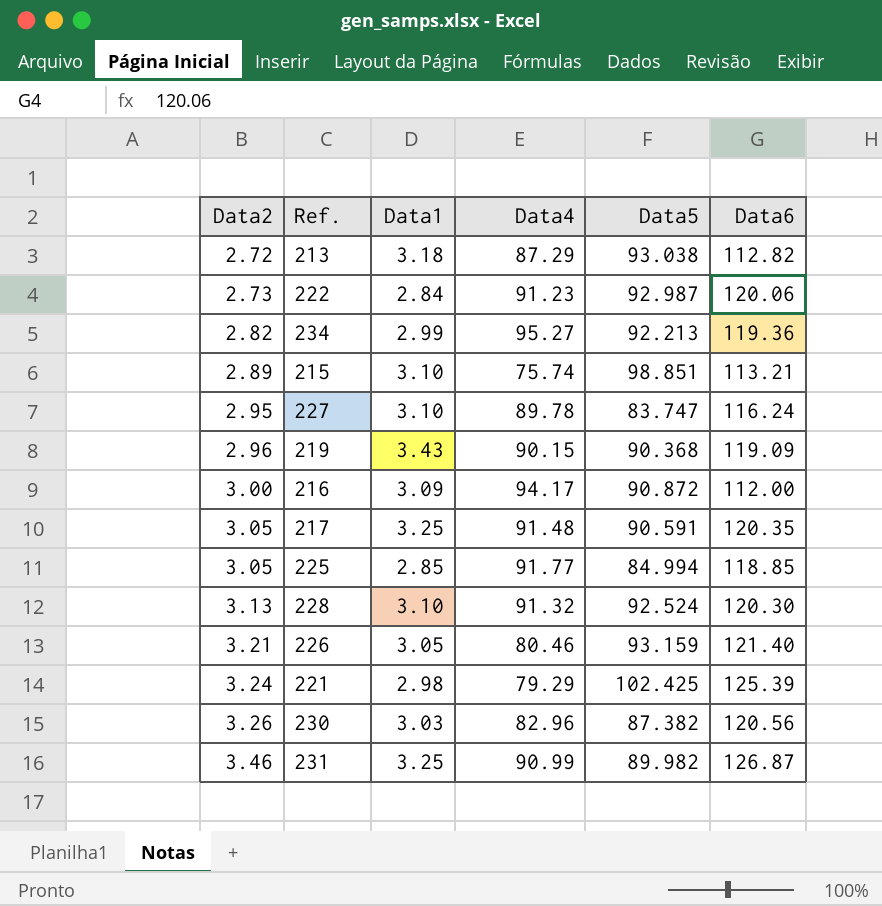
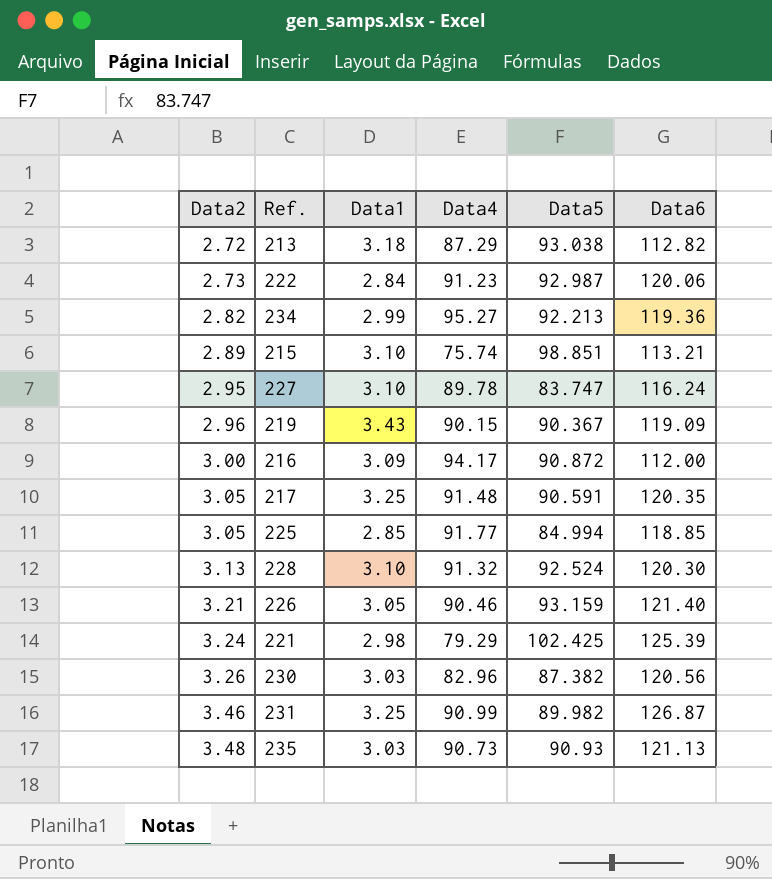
219 | Data5: 90.368 -> 90.367
226 | Data4: 80.46 -> 90.46
row 235: none -> 3.48 | 3.03 | 90.73 | 90.93 | 121.13

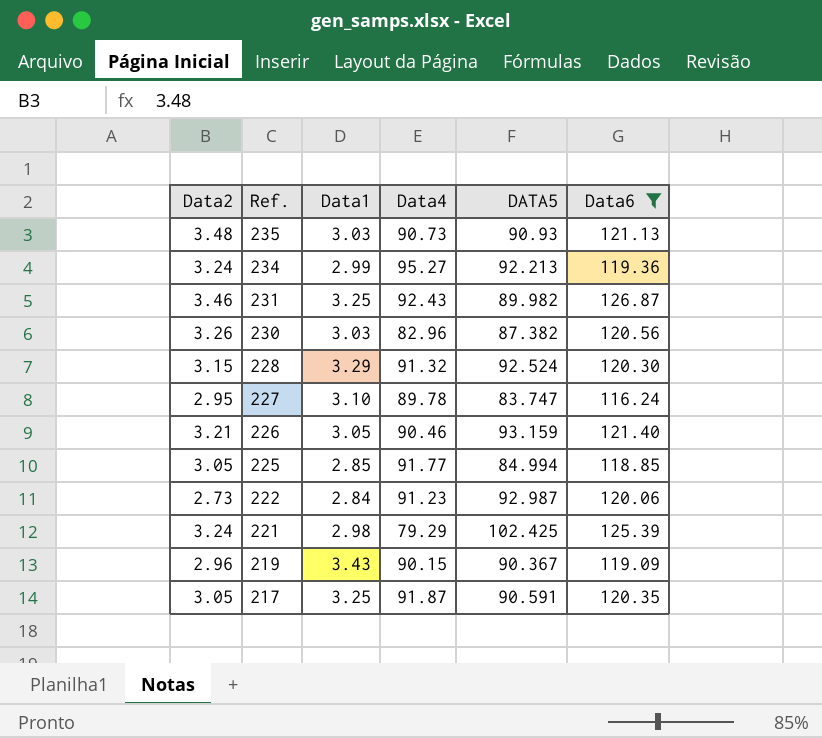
filter: none -> Data6 >= 116.24
row order: Data2 ascending -> Ref. descending
column name: Data5 -> DATA5
234 | Data2: 2.82 -> 3.24
231 | Data4: 90.99 -> 92.43
228 | Data2: 3.13 -> 3.15
228 | Data1: 3.10 -> 3.29
217 | Data4: 91.48 -> 91.87

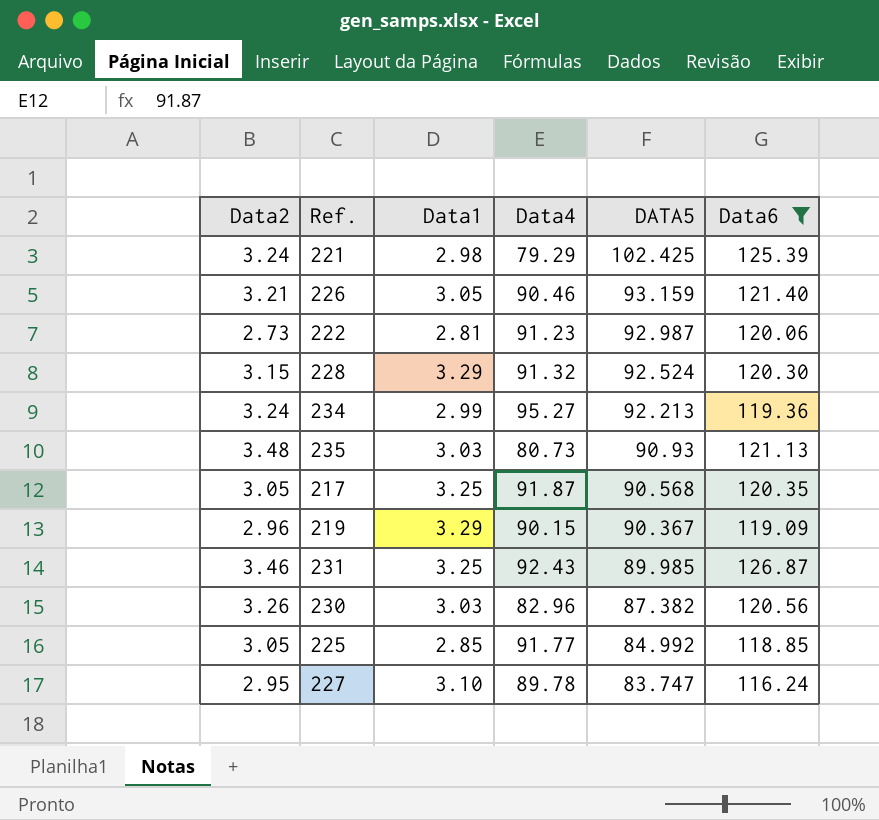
row order: Ref. descending -> DATA5 descending
222 | Data1: 2.84 -> 2.81
235 | Data4: 90.73 -> 80.73
217 | DATA5: 90.591 -> 90.568
219 | Data1: 3.43 -> 3.29
231 | DATA5: 89.982 -> 89.985
225 | DATA5: 84.994 -> 84.992

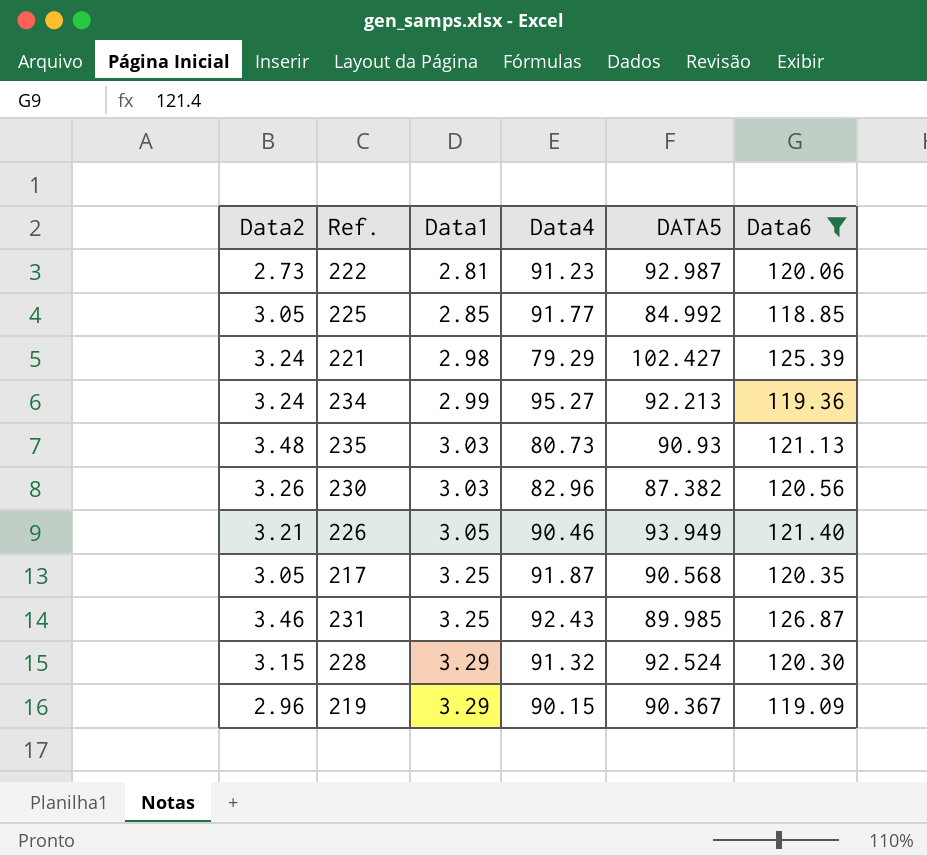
row order: DATA5 descending -> Data1 ascending
row 227: 2.95 | 3.10 | 89.78 | 83.747 | 116.24 -> none
221 | DATA5: 102.425 -> 102.427
226 | DATA5: 93.159 -> 93.949

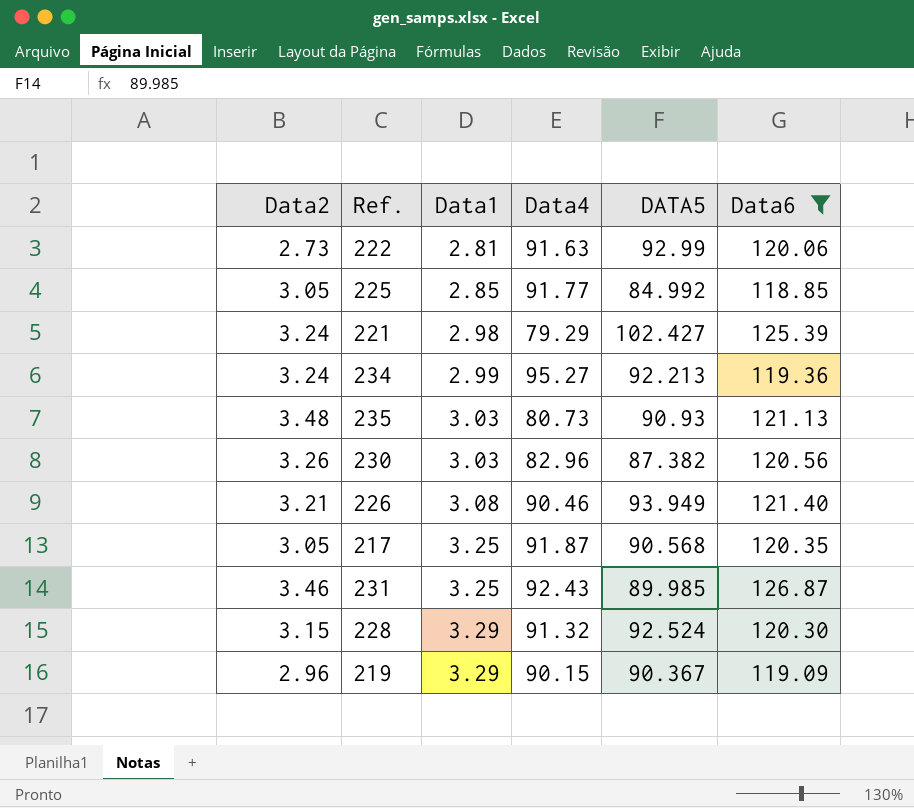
222 | Data4: 91.23 -> 91.63
222 | DATA5: 92.987 -> 92.99
226 | Data1: 3.05 -> 3.08

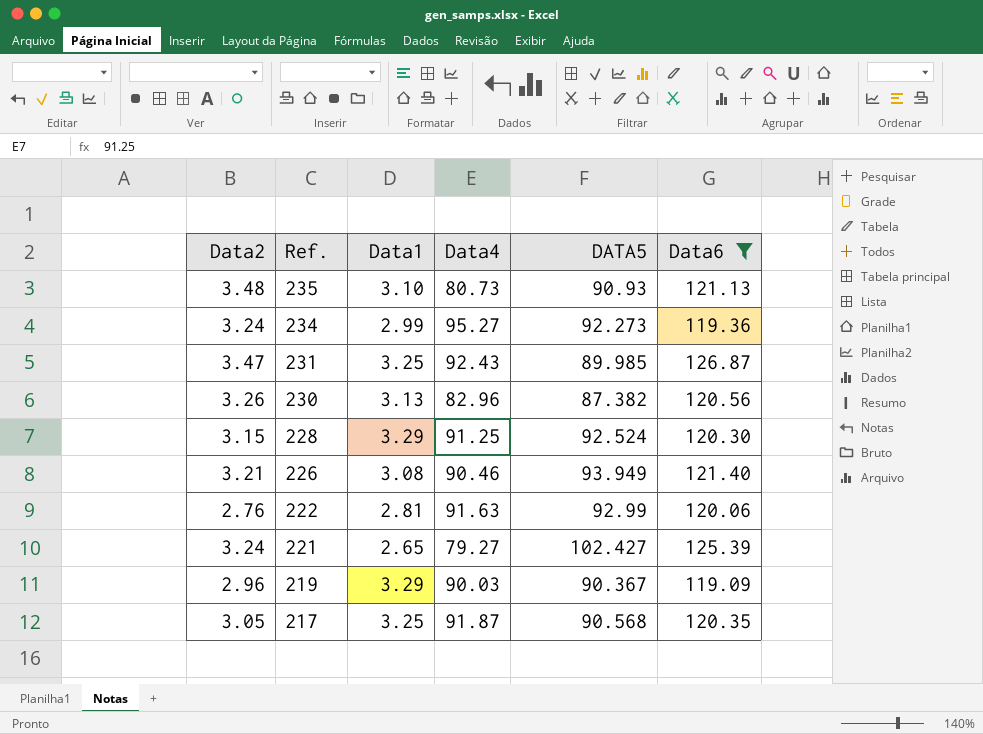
row order: Data1 ascending -> Ref. descending
row 225: 3.05 | 2.85 | 91.77 | 84.992 | 118.85 -> none
235 | Data1: 3.03 -> 3.10
234 | DATA5: 92.213 -> 92.273
231 | Data2: 3.46 -> 3.47
230 | Data1: 3.03 -> 3.13
228 | Data4: 91.32 -> 91.25
222 | Data2: 2.73 -> 2.76
221 | Data1: 2.98 -> 2.65
221 | Data4: 79.29 -> 79.27
219 | Data4: 90.15 -> 90.03

